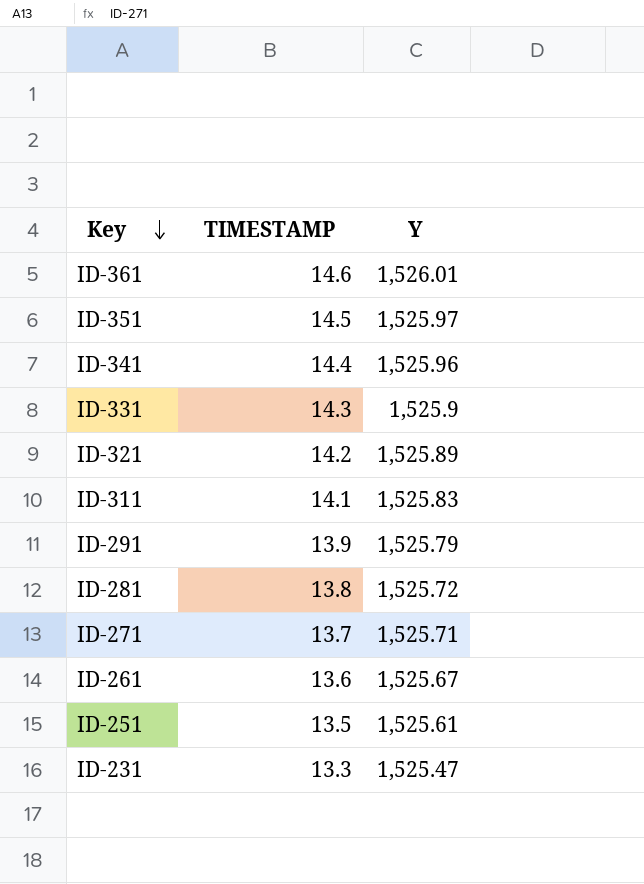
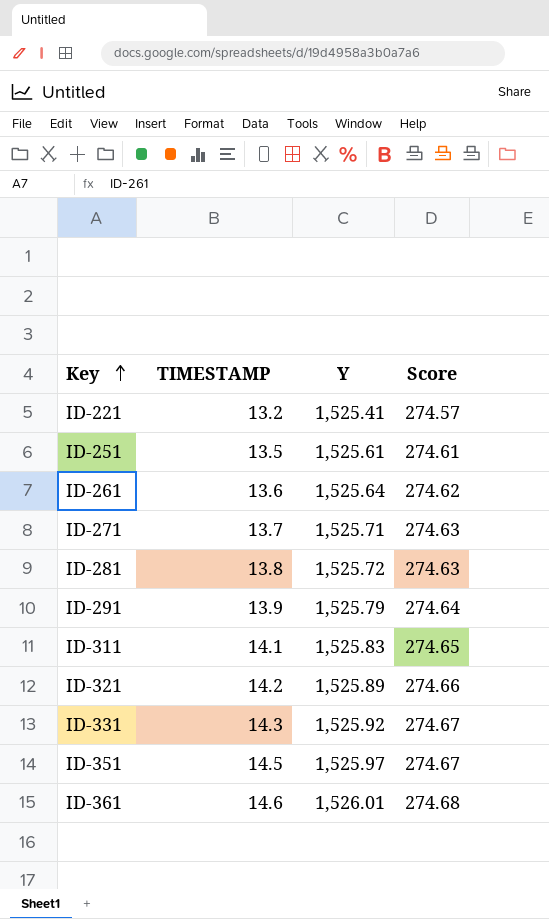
row order: Key descending -> Key ascending
column Score | formula: none -> [Y] * 0.18
row ID-341: 14.4 | 1,525.96 -> none
row ID-231: 13.3 | 1,525.47 -> none
row ID-221: none -> 13.2 | 1,525.41 | 274.57
ID-261 | Y: 1,525.67 -> 1,525.64
ID-331 | Y: 1,525.9 -> 1,525.92

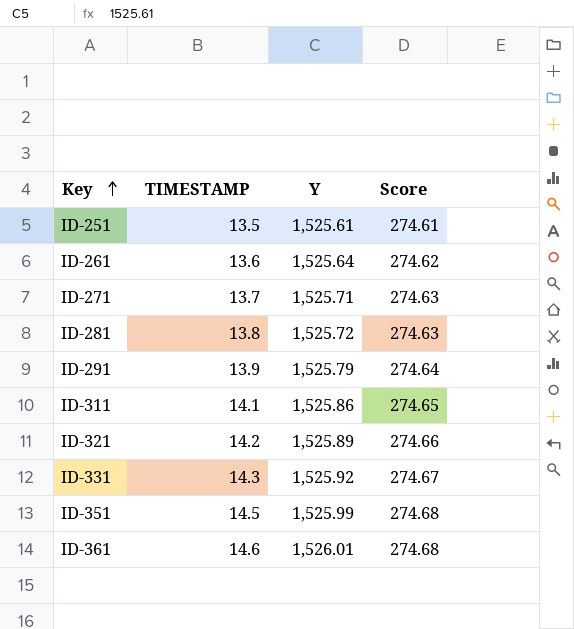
row ID-221: 13.2 | 1,525.41 | 274.57 -> none
ID-311 | Y: 1,525.83 -> 1,525.86
ID-351 | Y: 1,525.97 -> 1,525.99
ID-351 | Score: 274.67 -> 274.68

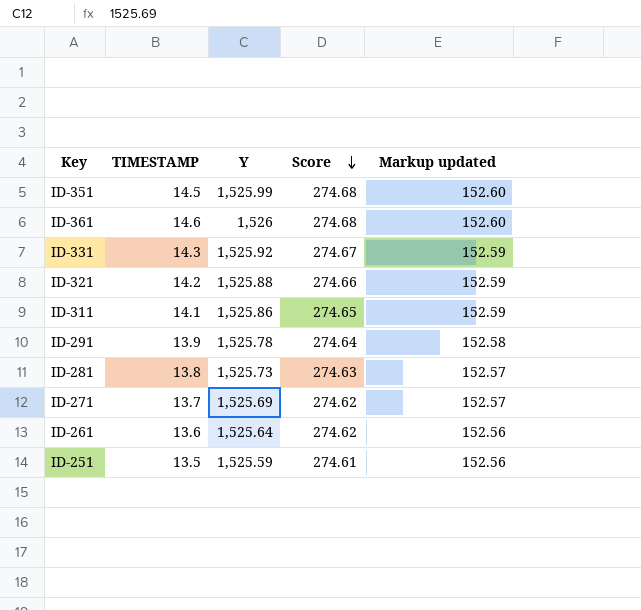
row order: Key ascending -> Score descending
column Markup updated | formula: none -> [Y] * 0.1
ID-361 | Y: 1,526.01 -> 1,526
ID-321 | Y: 1,525.89 -> 1,525.88
ID-291 | Y: 1,525.79 -> 1,525.78
ID-281 | Y: 1,525.72 -> 1,525.73
ID-271 | Y: 1,525.71 -> 1,525.69
ID-271 | Score: 274.63 -> 274.62
ID-251 | Y: 1,525.61 -> 1,525.59

